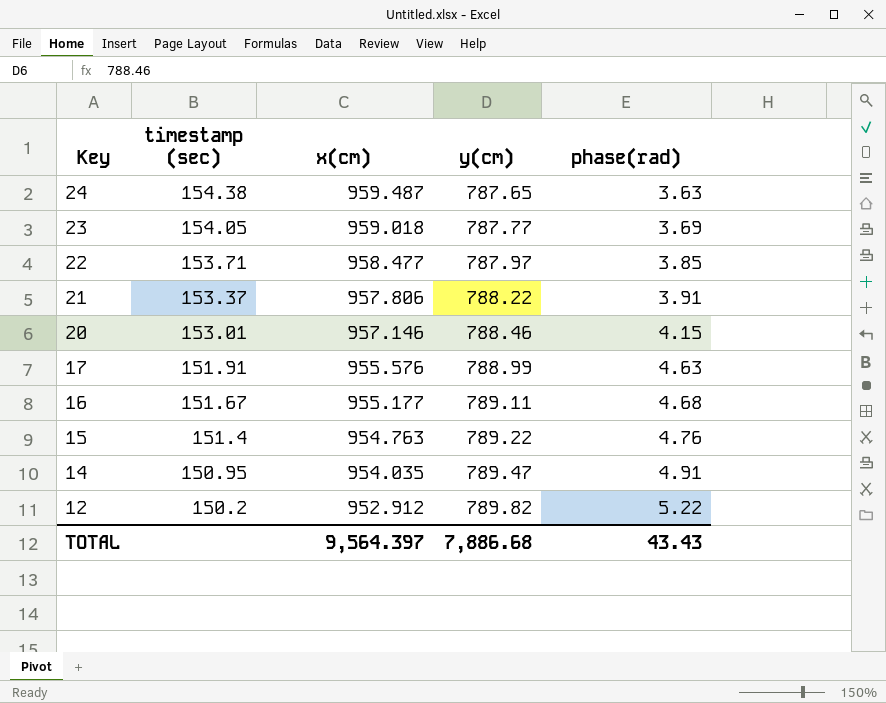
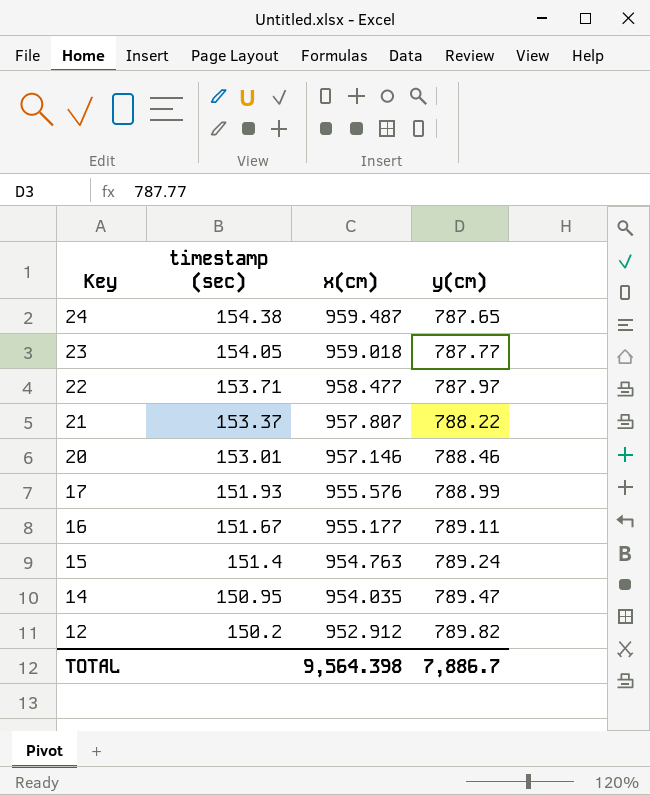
column phase(rad) | position: 5 -> none
21 | x(cm): 957.806 -> 957.807
17 | timestamp (sec): 151.91 -> 151.93
15 | y(cm): 789.22 -> 789.24
TOTAL | x(cm): 9,564.397 -> 9,564.398
TOTAL | y(cm): 7,886.68 -> 7,886.7

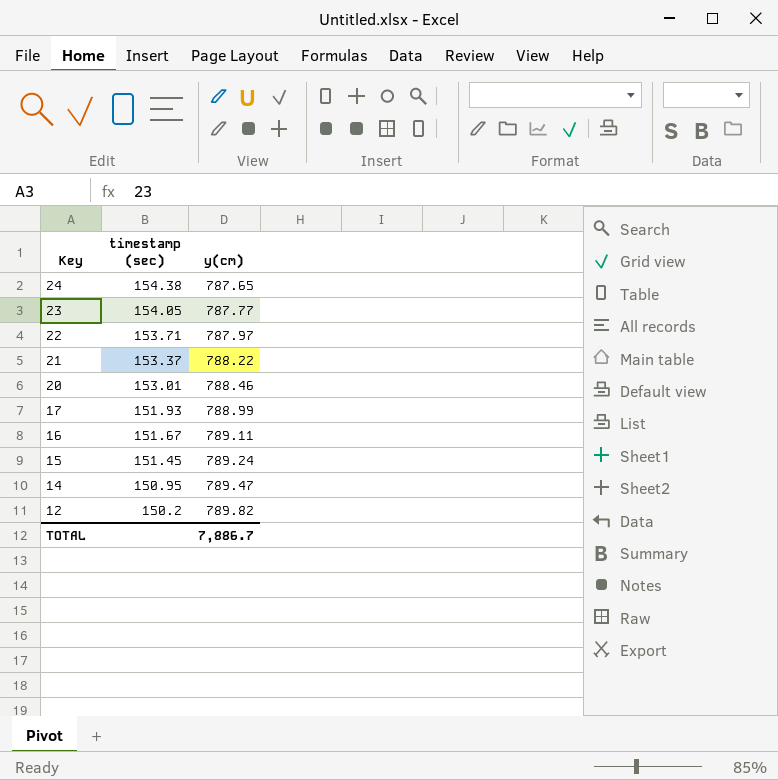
column x(cm) | position: 3 -> none
15 | timestamp (sec): 151.4 -> 151.45

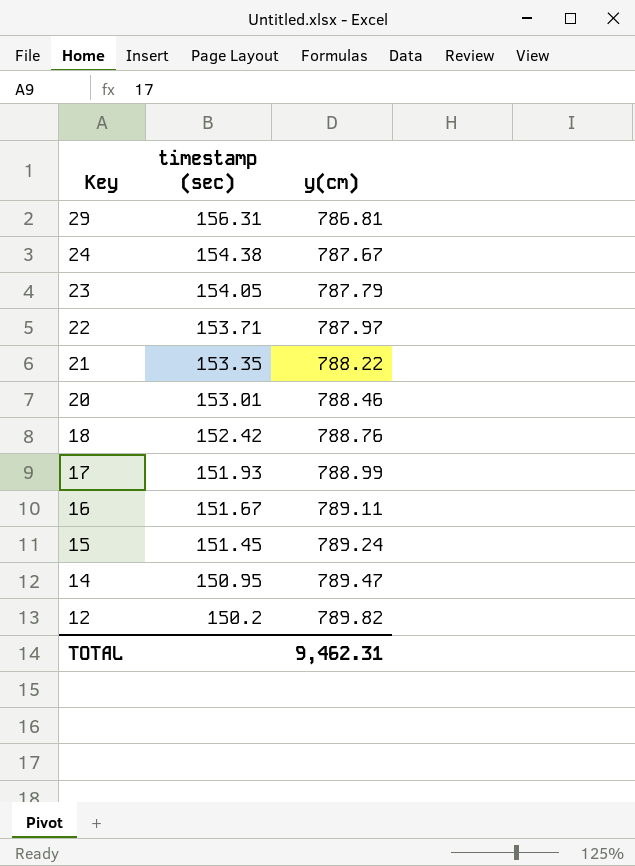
row 29: none -> 156.31 | 786.81
24 | y(cm): 787.65 -> 787.67
23 | y(cm): 787.77 -> 787.79
21 | timestamp (sec): 153.37 -> 153.35
row 18: none -> 152.42 | 788.76
TOTAL | y(cm): 7,886.7 -> 9,462.31

